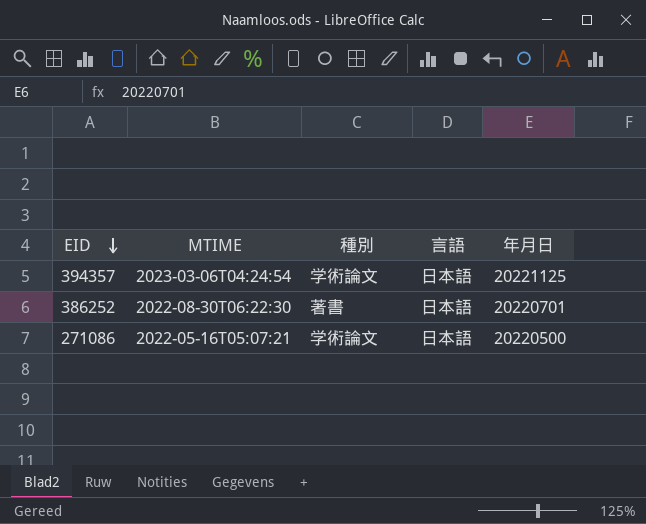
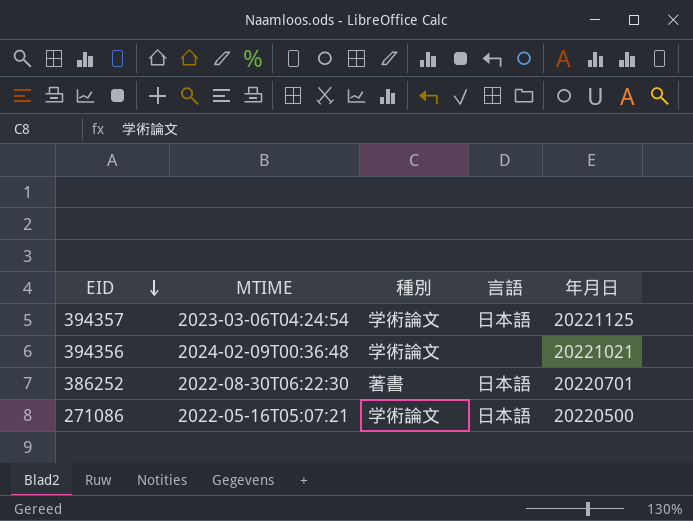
row 394356: none -> 2024-02-09T00:36:48 | 学術論文 | none | 20221021

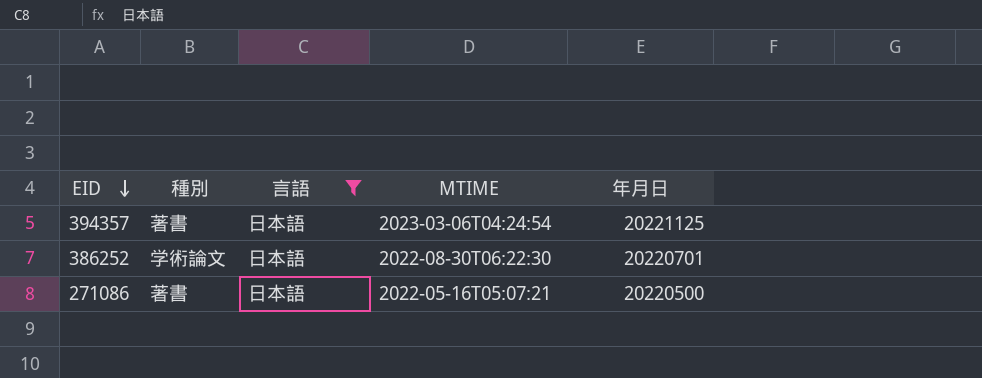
filter: none -> 言語 = 日本語
column MTIME | position: 2 -> 4
394357 | 種別: 学術論文 -> 著書
386252 | 種別: 著書 -> 学術論文
271086 | 種別: 学術論文 -> 著書

